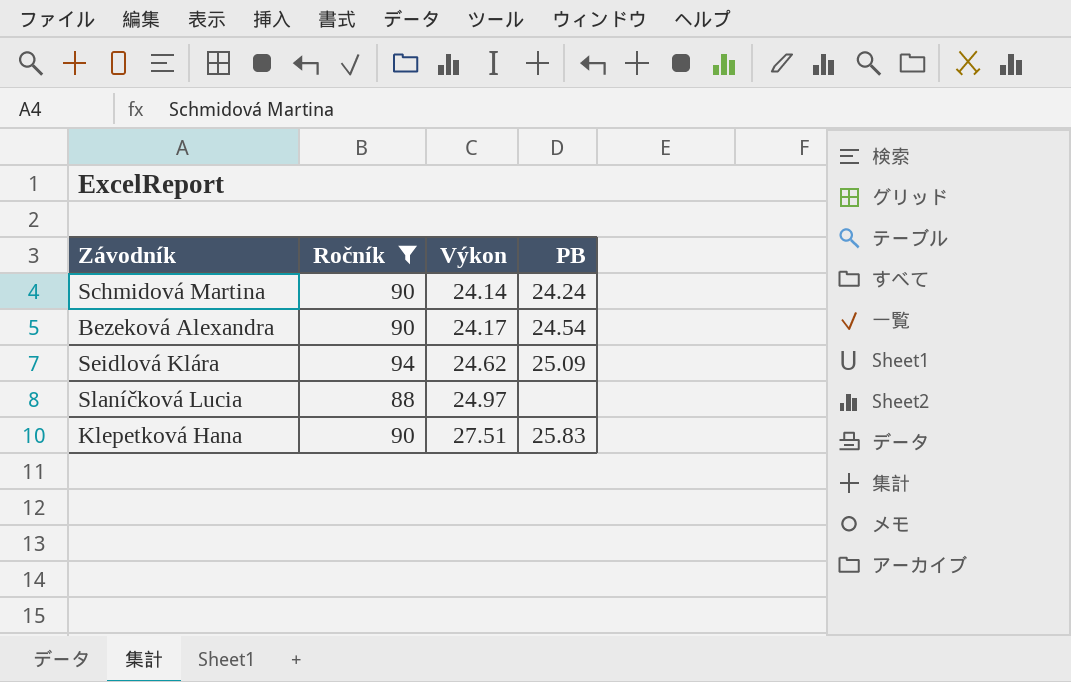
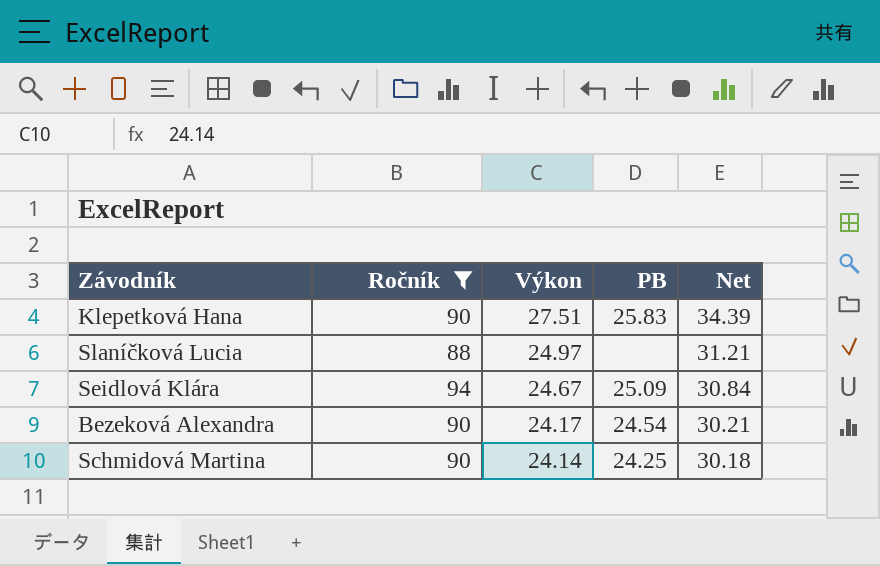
row order: Výkon ascending -> Výkon descending
column Net | formula: none -> [Výkon] * 1.25
Seidlová Klára | Výkon: 24.62 -> 24.67
Schmidová Martina | PB: 24.24 -> 24.25

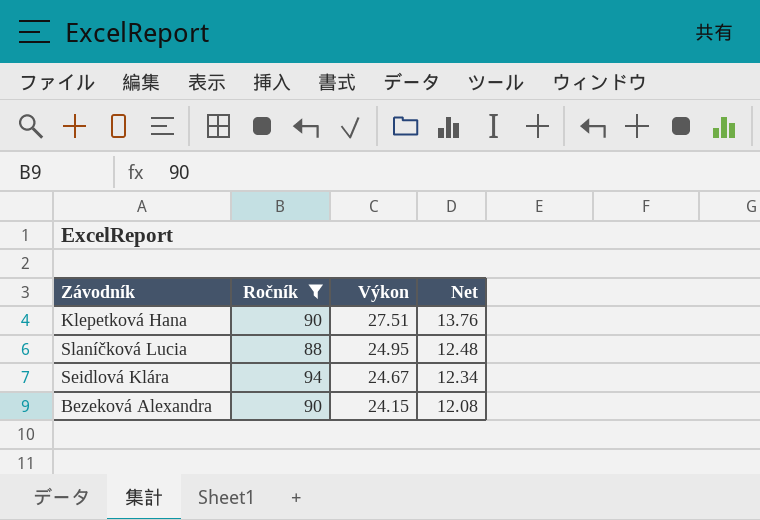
column PB | position: 4 -> none
column Net | formula: [Výkon] * 1.25 -> [Výkon] * 0.5
row Schmidová Martina: 90 | 24.14 | 24.25 | 30.18 -> none
Slaníčková Lucia | Výkon: 24.97 -> 24.95
Bezeková Alexandra | Výkon: 24.17 -> 24.15

